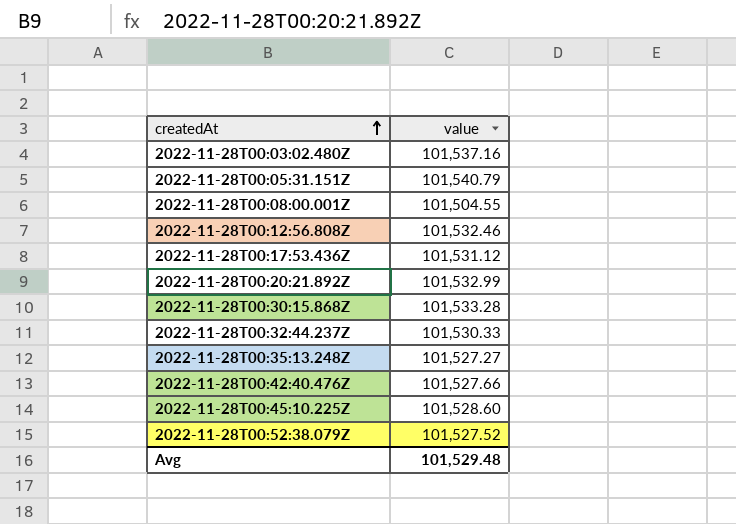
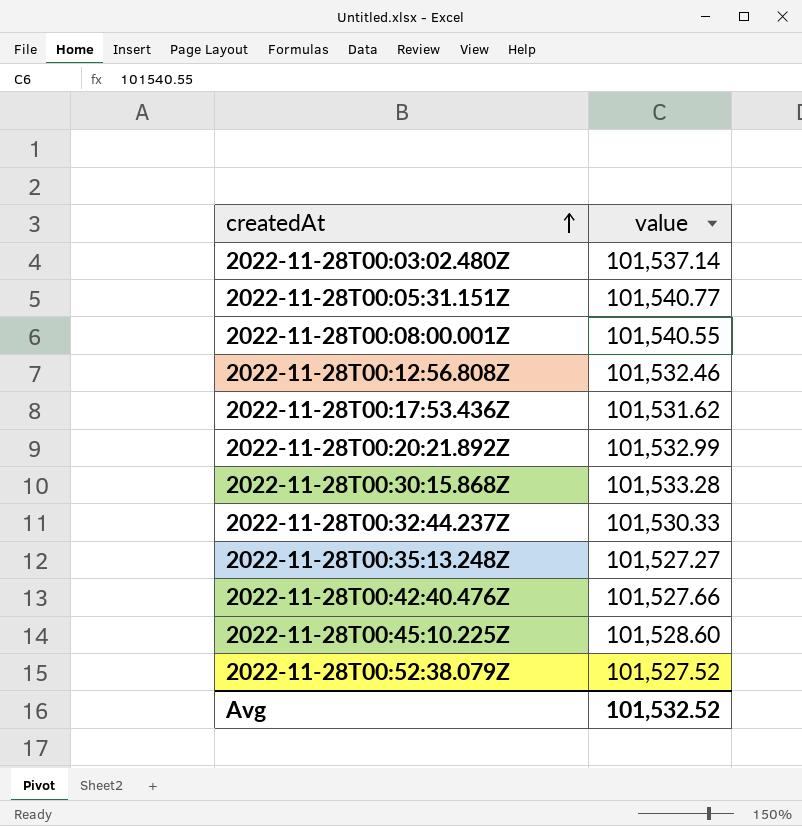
2022-11-28T00:03:02.480Z | value: 101,537.16 -> 101,537.14
2022-11-28T00:05:31.151Z | value: 101,540.79 -> 101,540.77
2022-11-28T00:08:00.001Z | value: 101,504.55 -> 101,540.55
2022-11-28T00:17:53.436Z | value: 101,531.12 -> 101,531.62
Avg | value: 101,529.48 -> 101,532.52

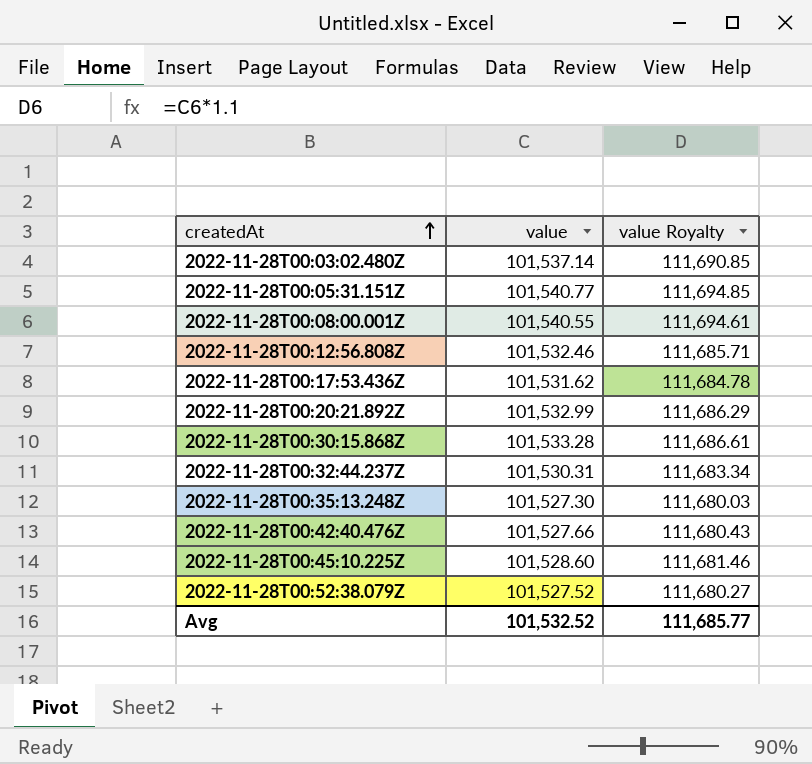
column value Royalty | formula: none -> [value] * 1.1
2022-11-28T00:32:44.237Z | value: 101,530.33 -> 101,530.31
2022-11-28T00:35:13.248Z | value: 101,527.27 -> 101,527.30

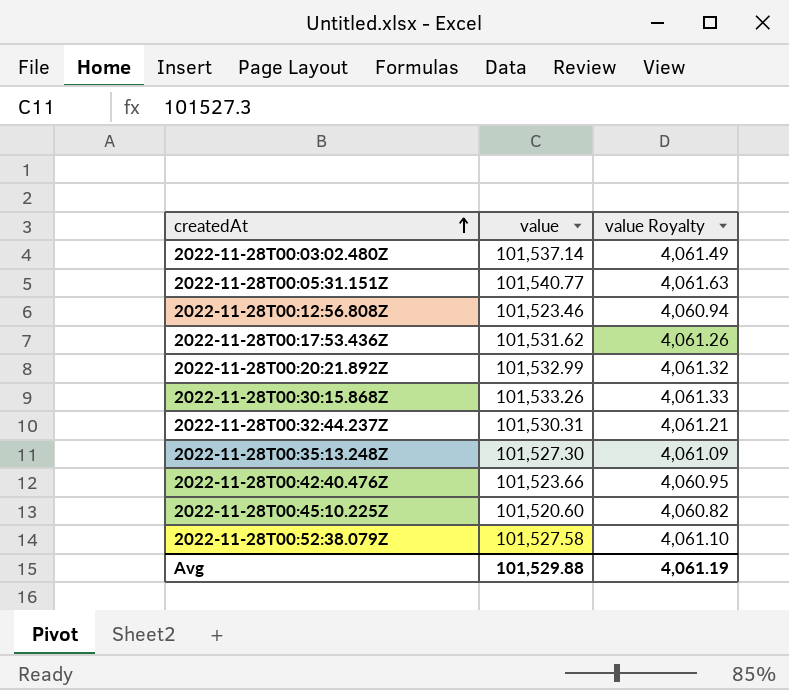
column value Royalty | formula: [value] * 1.1 -> [value] * 0.04
row 2022-11-28T00:08:00.001Z: 101,540.55 | 111,694.61 -> none
2022-11-28T00:12:56.808Z | value: 101,532.46 -> 101,523.46
2022-11-28T00:30:15.868Z | value: 101,533.28 -> 101,533.26
2022-11-28T00:42:40.476Z | value: 101,527.66 -> 101,523.66
2022-11-28T00:45:10.225Z | value: 101,528.60 -> 101,520.60
2022-11-28T00:52:38.079Z | value: 101,527.52 -> 101,527.58
Avg | value: 101,532.52 -> 101,529.88
Avg | value Royalty: 111,685.77 -> 4,061.19

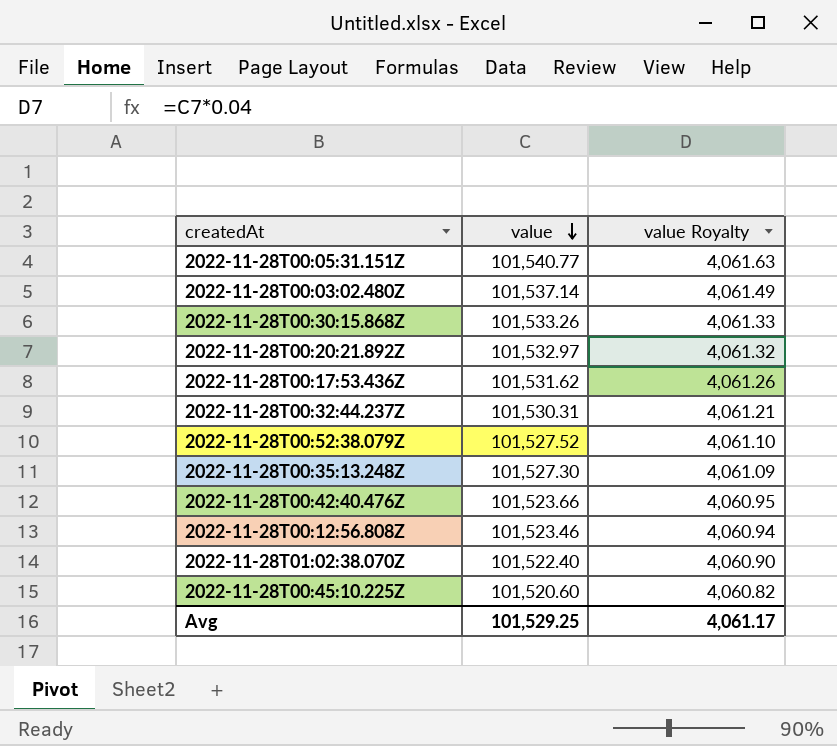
row order: createdAt ascending -> value descending
2022-11-28T00:20:21.892Z | value: 101,532.99 -> 101,532.97
2022-11-28T00:52:38.079Z | value: 101,527.58 -> 101,527.52
row 2022-11-28T01:02:38.070Z: none -> 101,522.40 | 4,060.90
Avg | value: 101,529.88 -> 101,529.25
Avg | value Royalty: 4,061.19 -> 4,061.17

